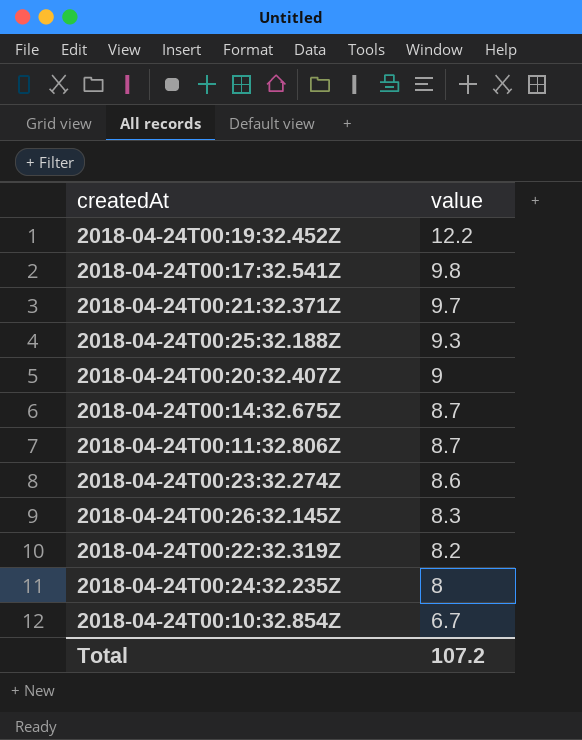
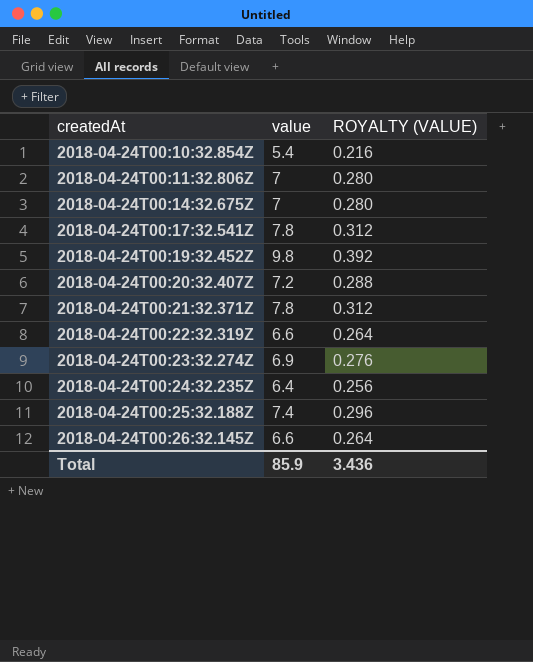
row order: value descending -> createdAt ascending
column ROYALTY (VALUE) | formula: none -> [value] * 0.04
2018-04-24T00:10:32.854Z | value: 6.7 -> 5.4
2018-04-24T00:11:32.806Z | value: 8.7 -> 7
2018-04-24T00:14:32.675Z | value: 8.7 -> 7
2018-04-24T00:17:32.541Z | value: 9.8 -> 7.8
2018-04-24T00:19:32.452Z | value: 12.2 -> 9.8
2018-04-24T00:20:32.407Z | value: 9 -> 7.2
2018-04-24T00:21:32.371Z | value: 9.7 -> 7.8
2018-04-24T00:22:32.319Z | value: 8.2 -> 6.6
2018-04-24T00:23:32.274Z | value: 8.6 -> 6.9
2018-04-24T00:24:32.235Z | value: 8 -> 6.4
2018-04-24T00:25:32.188Z | value: 9.3 -> 7.4
2018-04-24T00:26:32.145Z | value: 8.3 -> 6.6
Total | value: 107.2 -> 85.9

